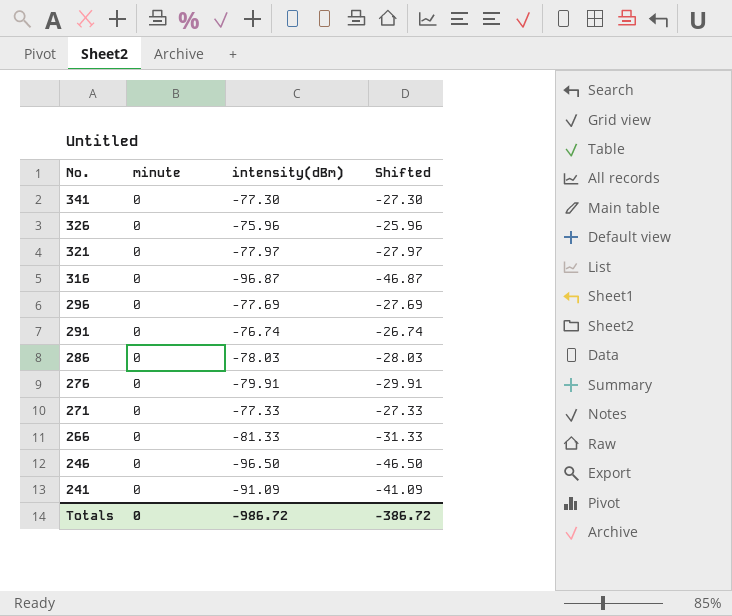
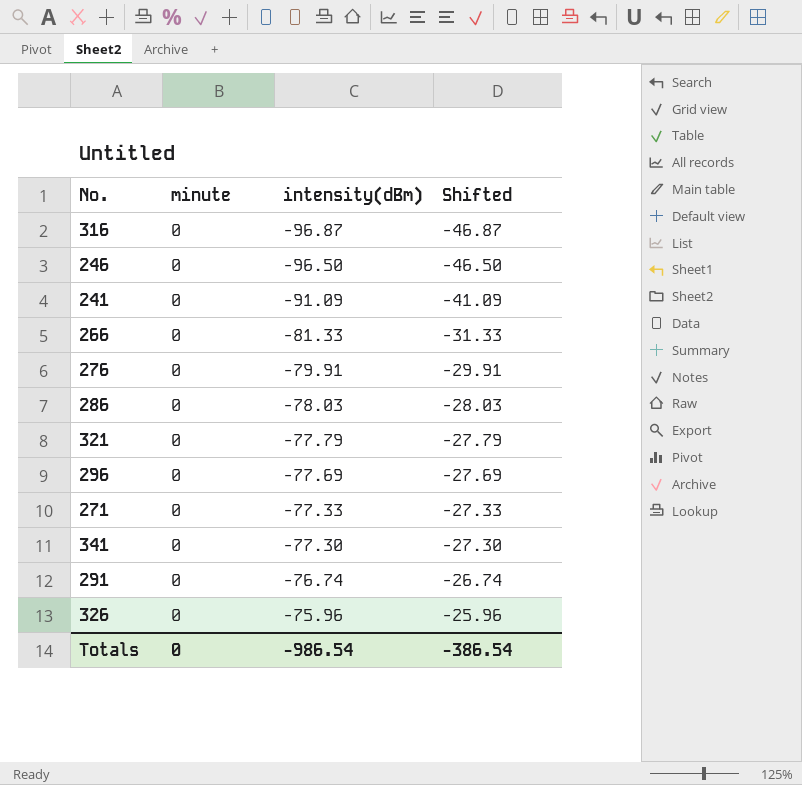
row order: No. descending -> intensity(dBm) ascending
321 | intensity(dBm): -77.97 -> -77.79
321 | Shifted: -27.97 -> -27.79
Totals | intensity(dBm): -986.72 -> -986.54
Totals | Shifted: -386.72 -> -386.54

